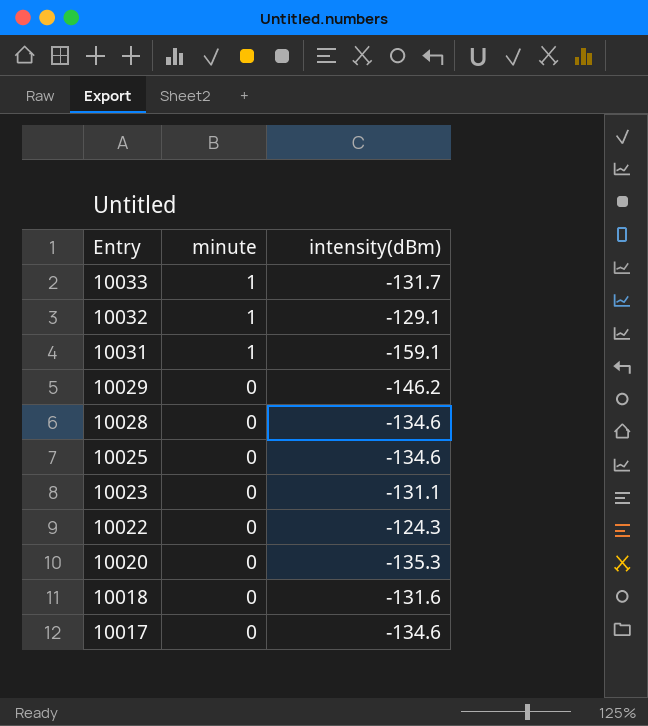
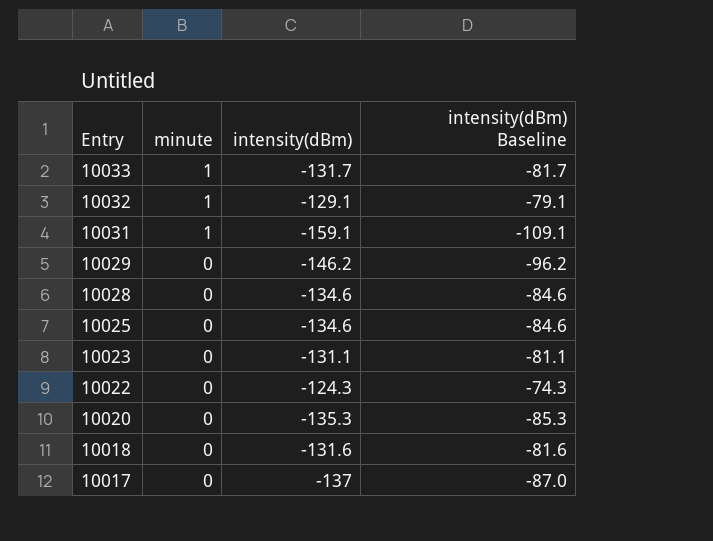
column intensity(dBm) Baseline | formula: none -> [intensity(dBm)] + 50
10017 | intensity(dBm): -134.6 -> -137

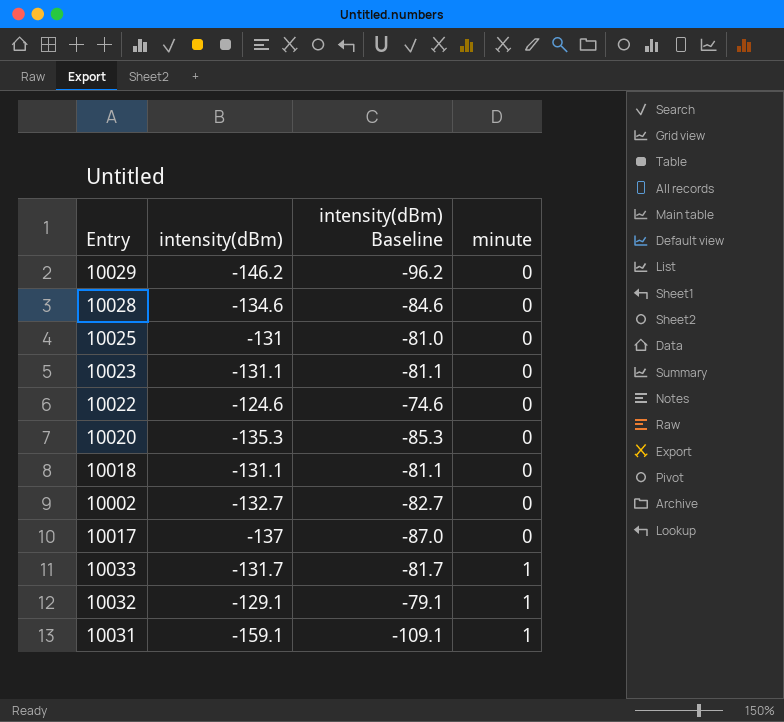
row order: Entry descending -> minute ascending
column minute | position: 2 -> 4
10025 | intensity(dBm): -134.6 -> -131
10025 | intensity(dBm) Baseline: -84.6 -> -81.0
10022 | intensity(dBm): -124.3 -> -124.6
10022 | intensity(dBm) Baseline: -74.3 -> -74.6
10018 | intensity(dBm): -131.6 -> -131.1
10018 | intensity(dBm) Baseline: -81.6 -> -81.1
row 10002: none -> -132.7 | -82.7 | 0

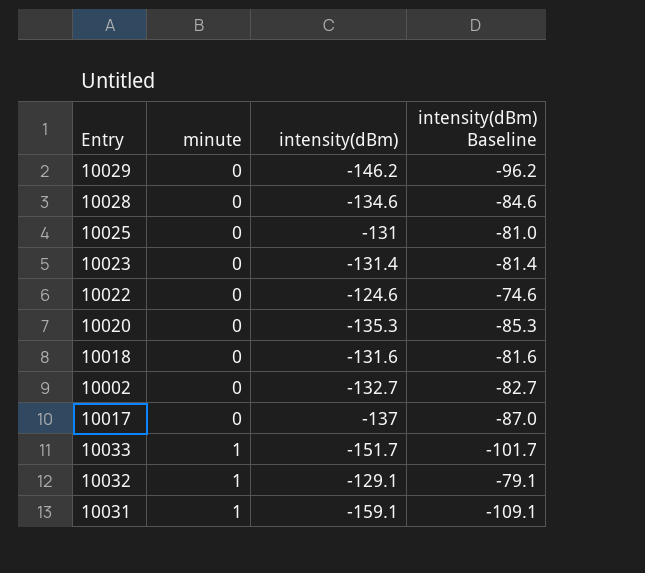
column minute | position: 4 -> 2
10023 | intensity(dBm): -131.1 -> -131.4
10023 | intensity(dBm) Baseline: -81.1 -> -81.4
10018 | intensity(dBm): -131.1 -> -131.6
10018 | intensity(dBm) Baseline: -81.1 -> -81.6
10033 | intensity(dBm): -131.7 -> -151.7
10033 | intensity(dBm) Baseline: -81.7 -> -101.7

